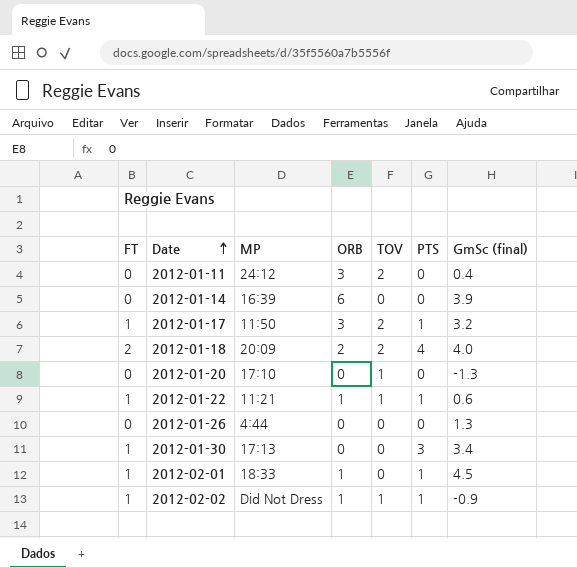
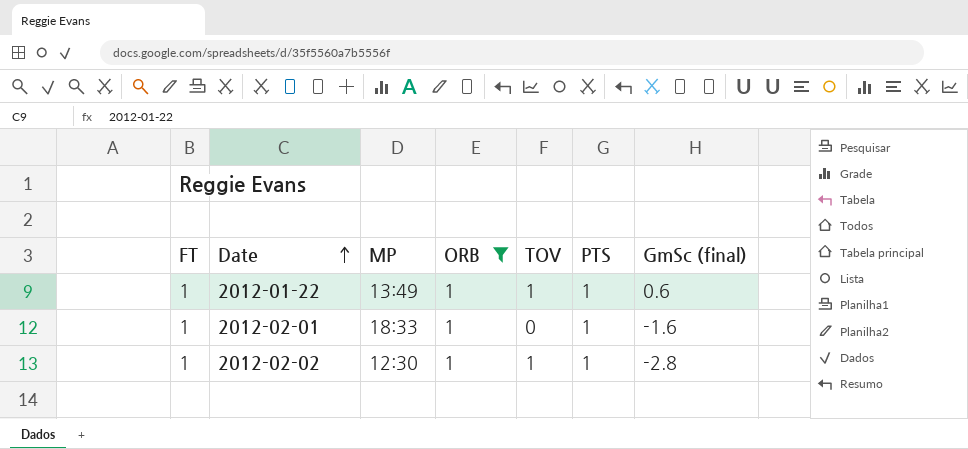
filter: none -> ORB = 1
2012-01-22 | MP: 11:21 -> 13:49
2012-02-01 | GmSc (final): 4.5 -> -1.6
2012-02-02 | MP: Did Not Dress -> 12:30
2012-02-02 | GmSc (final): -0.9 -> -2.8

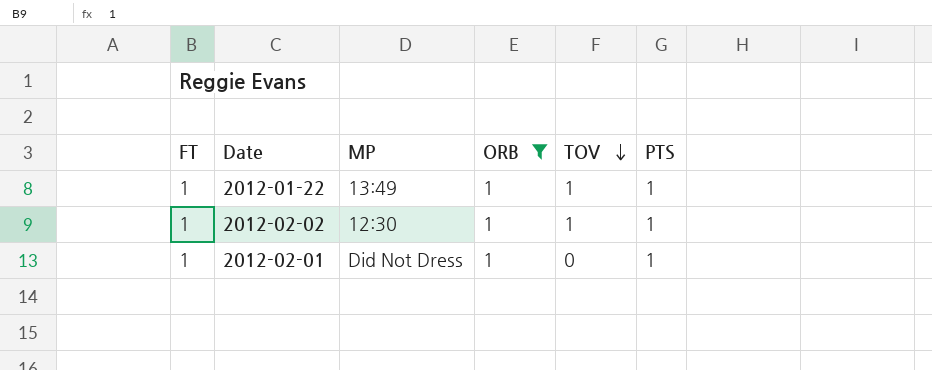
row order: Date ascending -> TOV descending
column GmSc (final) | position: 7 -> none
2012-02-01 | MP: 18:33 -> Did Not Dress

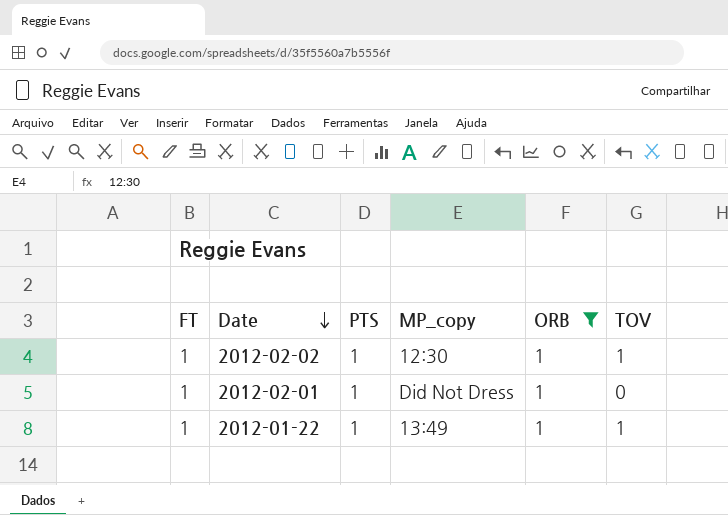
row order: TOV descending -> Date descending
column PTS | position: 6 -> 3
column name: MP -> MP_copy

